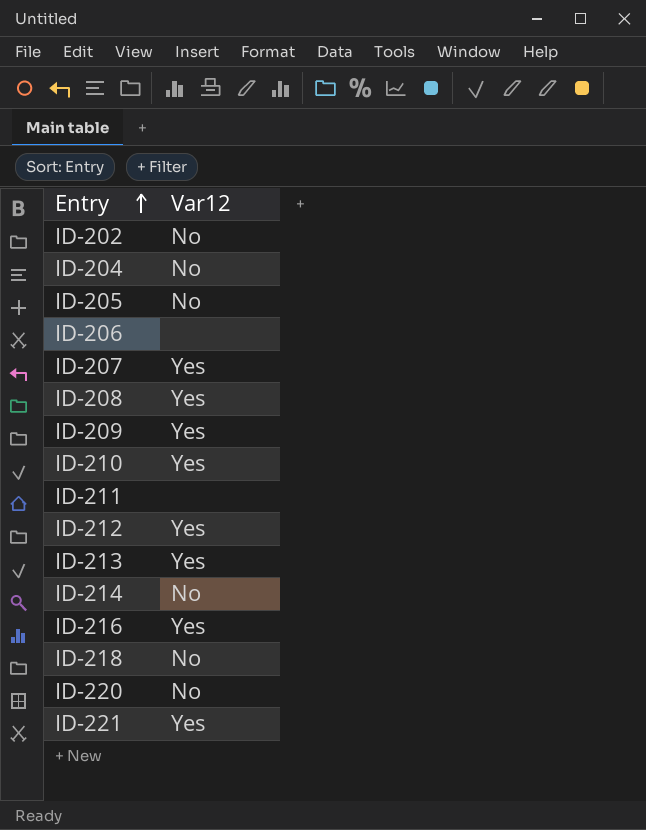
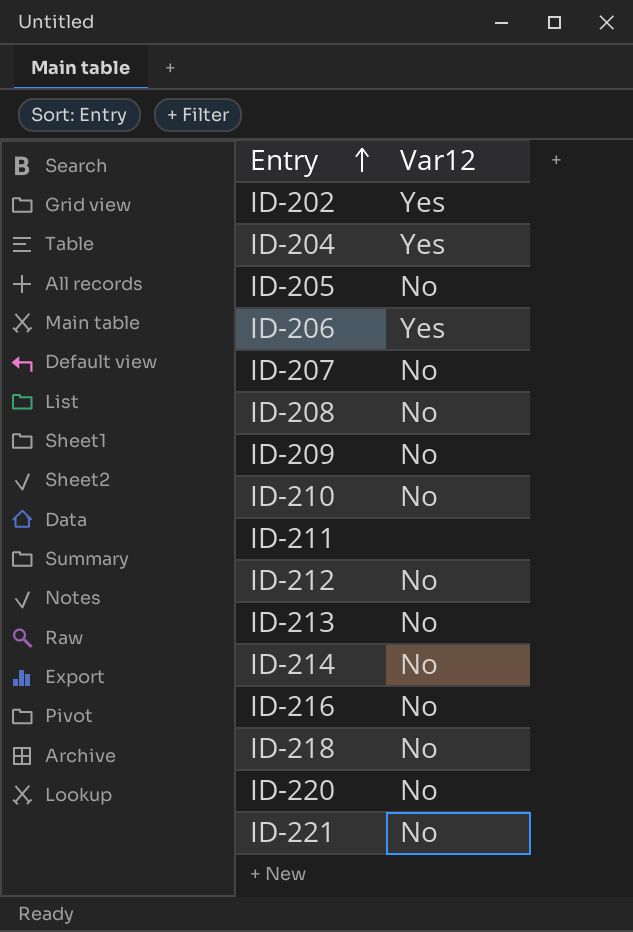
ID-202 | Var12: No -> Yes
ID-204 | Var12: No -> Yes
ID-206 | Var12: none -> Yes
ID-207 | Var12: Yes -> No
ID-208 | Var12: Yes -> No
ID-209 | Var12: Yes -> No
ID-210 | Var12: Yes -> No
ID-212 | Var12: Yes -> No
ID-213 | Var12: Yes -> No
ID-216 | Var12: Yes -> No
ID-221 | Var12: Yes -> No

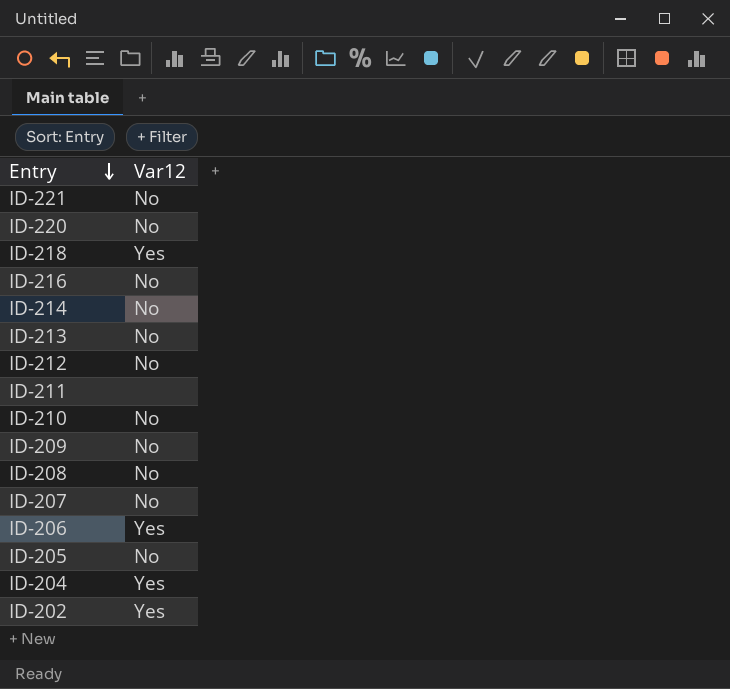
row order: Entry ascending -> Entry descending
ID-218 | Var12: No -> Yes

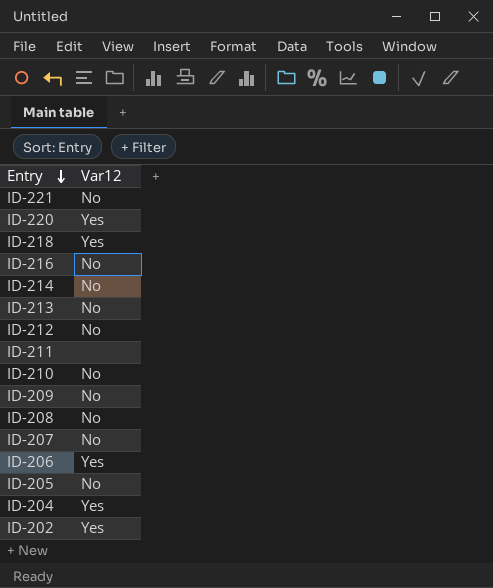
ID-220 | Var12: No -> Yes

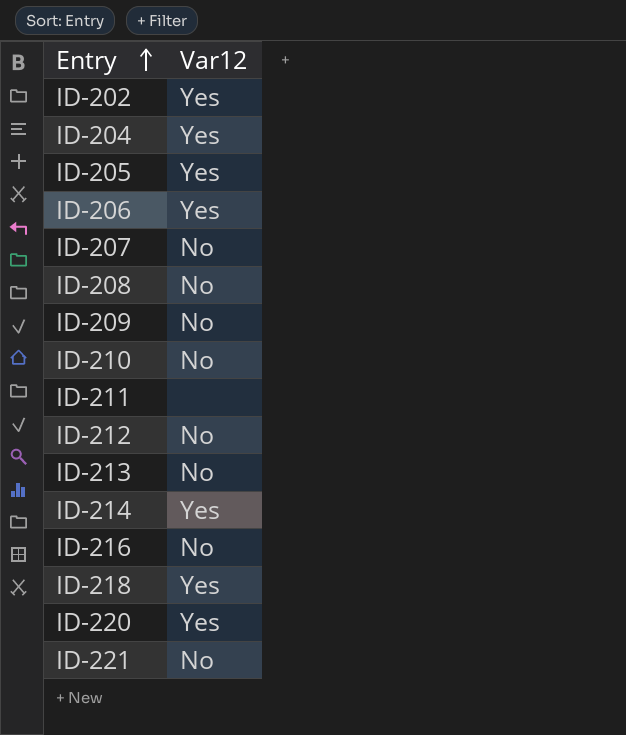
row order: Entry descending -> Entry ascending
ID-205 | Var12: No -> Yes
ID-214 | Var12: No -> Yes

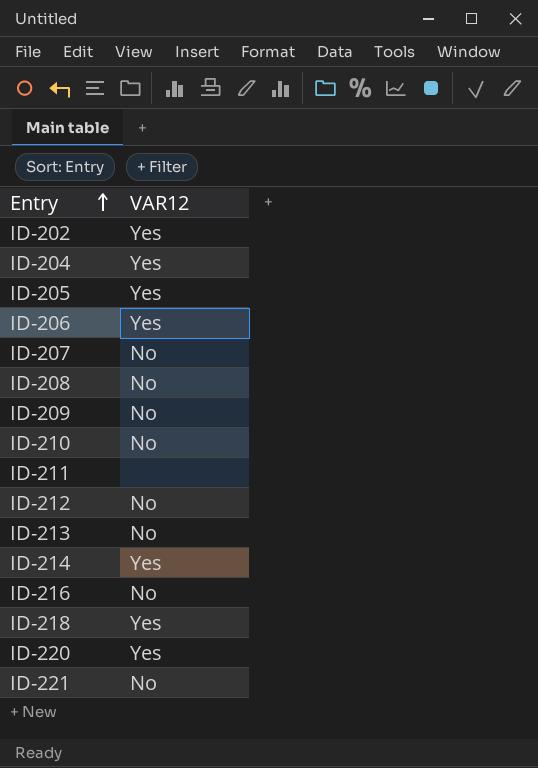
column name: Var12 -> VAR12

